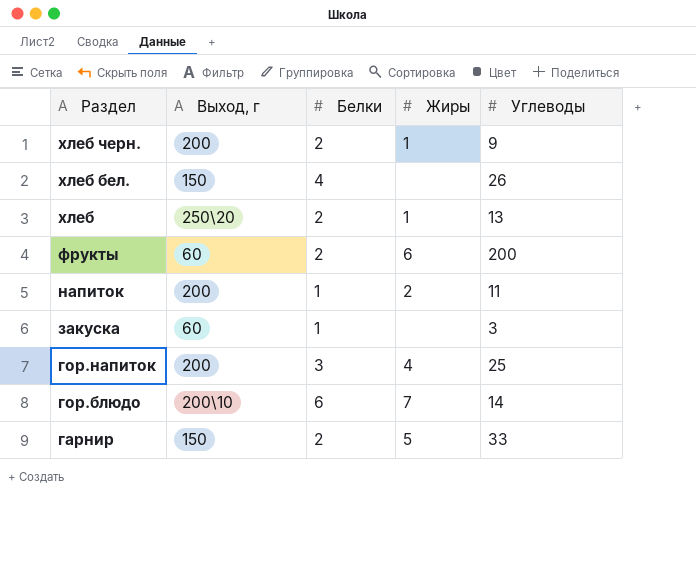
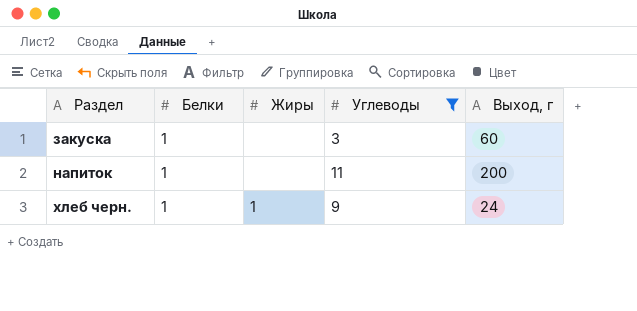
filter: none -> Углеводы <= 11
row order: Раздел descending -> Раздел ascending
column Выход, г | position: 2 -> 5
напиток | Жиры: 2 -> none
хлеб черн. | Белки: 2 -> 1
хлеб черн. | Выход, г: 200 -> 24

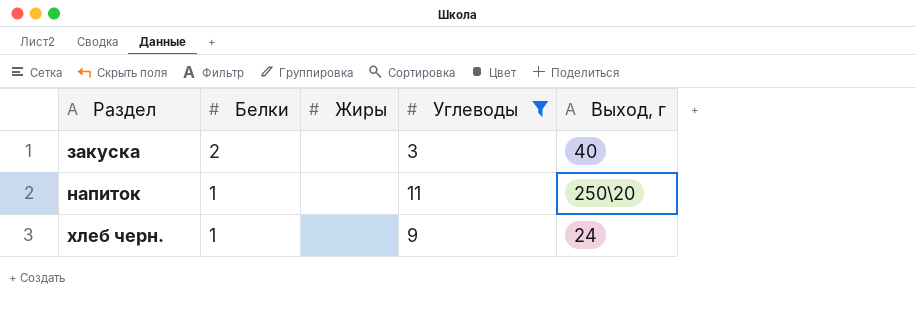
закуска | Белки: 1 -> 2
закуска | Выход, г: 60 -> 40
напиток | Выход, г: 200 -> 250\20
хлеб черн. | Жиры: 1 -> none

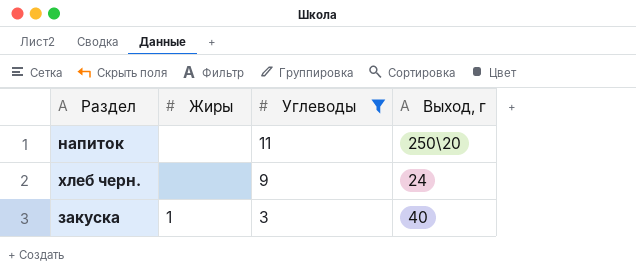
row order: Раздел ascending -> Углеводы descending
column Белки | position: 2 -> none
закуска | Жиры: none -> 1

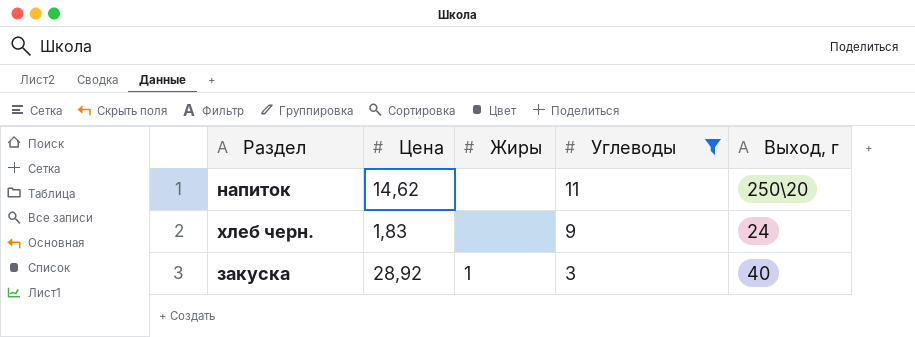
column Цена | position: none -> 2

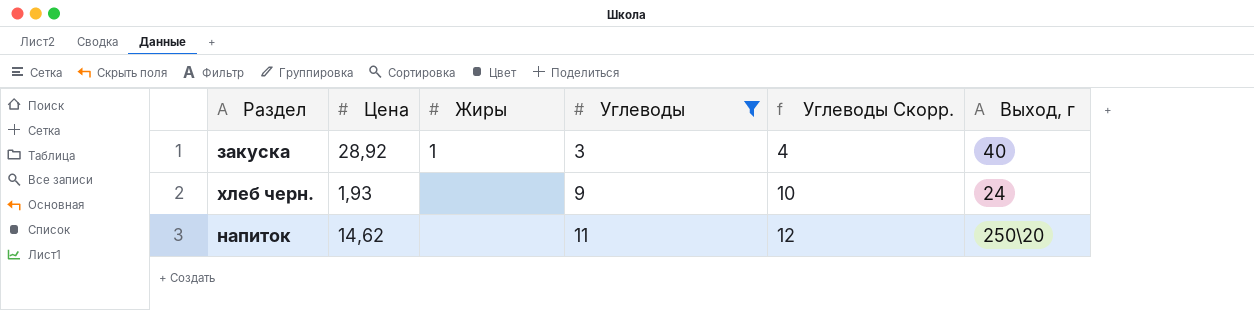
row order: Углеводы descending -> Углеводы ascending
column Углеводы Скорр. | formula: none -> [Углеводы] + 1
хлеб черн. | Цена: 1,83 -> 1,93

